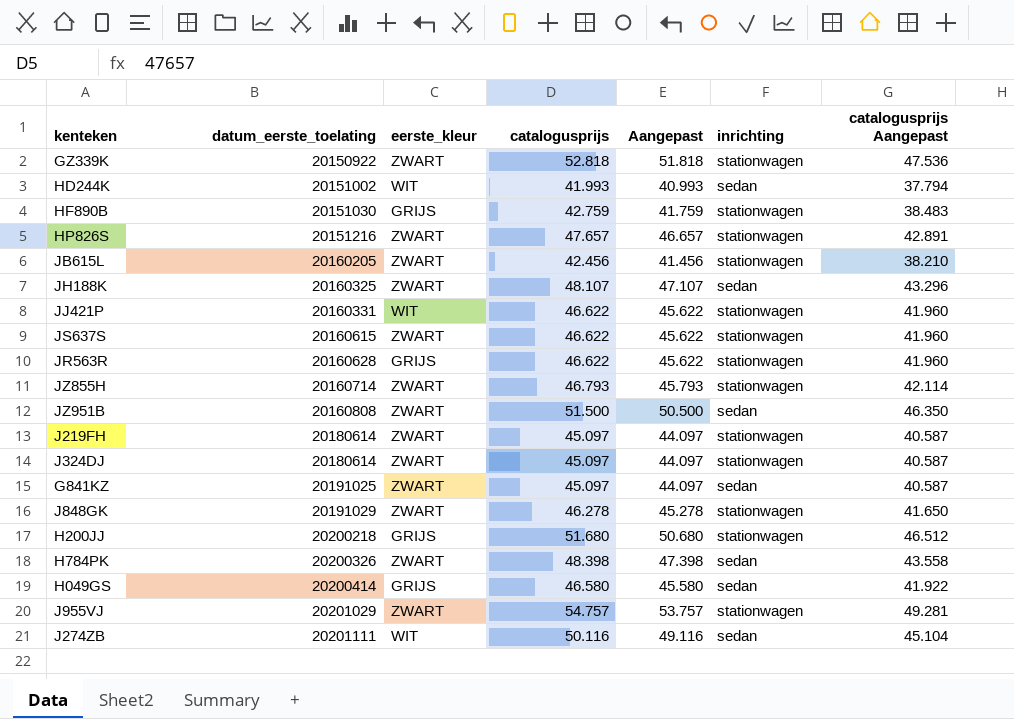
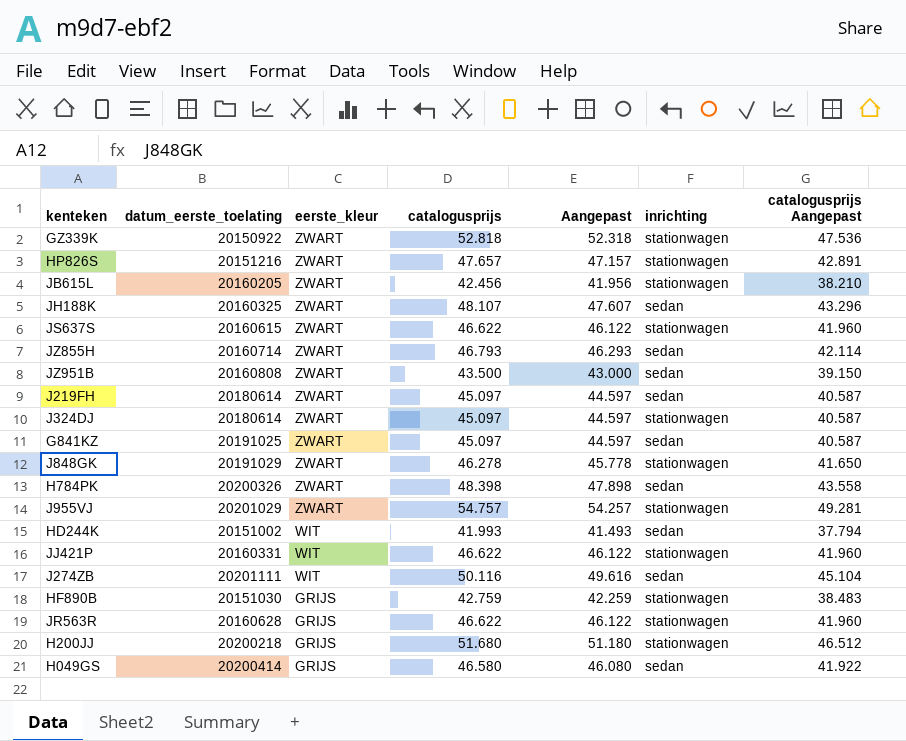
row order: datum_eerste_toelating ascending -> eerste_kleur descending
column Aangepast | formula: [catalogusprijs] - 1000 -> [catalogusprijs] - 500
JZ855H | inrichting: stationwagen -> sedan
JZ951B | catalogusprijs: 51.500 -> 43.500
JZ951B | catalogusprijs Aangepast: 46.350 -> 39.150
J219FH | inrichting: stationwagen -> sedan

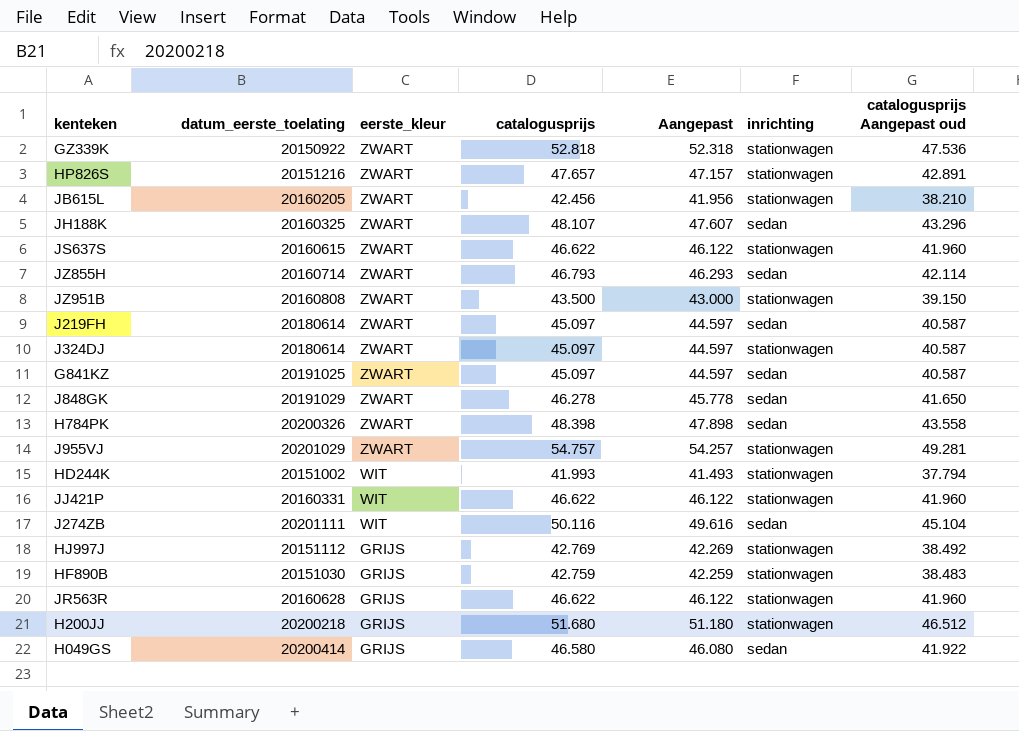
column name: catalogusprijs Aangepast -> catalogusprijs Aangepast oud
JZ951B | inrichting: sedan -> stationwagen
J848GK | inrichting: stationwagen -> sedan
HD244K | inrichting: sedan -> stationwagen
row HJ997J: none -> 20151112 | GRIJS | 42.769 | 42.269 | stationwagen | 38.492

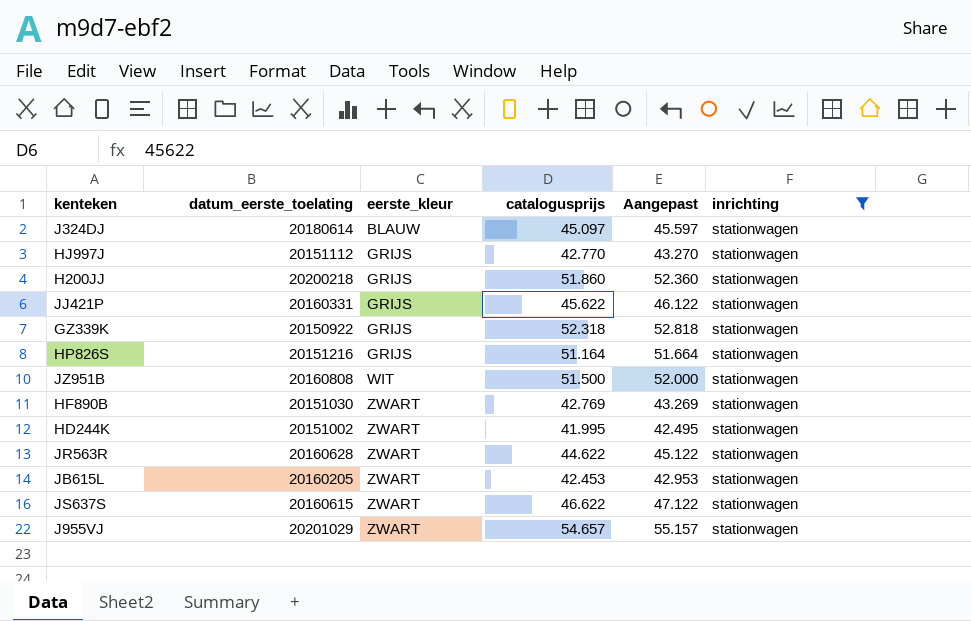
filter: none -> inrichting = stationwagen
row order: eerste_kleur descending -> eerste_kleur ascending
column catalogusprijs Aangepast oud | formula: [catalogusprijs] * 0,9 -> none
column Aangepast | formula: [catalogusprijs] - 500 -> [catalogusprijs] + 500
J324DJ | eerste_kleur: ZWART -> BLAUW
HJ997J | catalogusprijs: 42.769 -> 42.770
H200JJ | catalogusprijs: 51.680 -> 51.860
JJ421P | eerste_kleur: WIT -> GRIJS
JJ421P | catalogusprijs: 46.622 -> 45.622
GZ339K | eerste_kleur: ZWART -> GRIJS
GZ339K | catalogusprijs: 52.818 -> 52.318
HP826S | eerste_kleur: ZWART -> GRIJS
HP826S | catalogusprijs: 47.657 -> 51.164
JZ951B | eerste_kleur: ZWART -> WIT
JZ951B | catalogusprijs: 43.500 -> 51.500
HF890B | eerste_kleur: GRIJS -> ZWART
HF890B | catalogusprijs: 42.759 -> 42.769
HD244K | eerste_kleur: WIT -> ZWART
HD244K | catalogusprijs: 41.993 -> 41.995
JR563R | eerste_kleur: GRIJS -> ZWART
JR563R | catalogusprijs: 46.622 -> 44.622
JB615L | catalogusprijs: 42.456 -> 42.453
J955VJ | catalogusprijs: 54.757 -> 54.657

